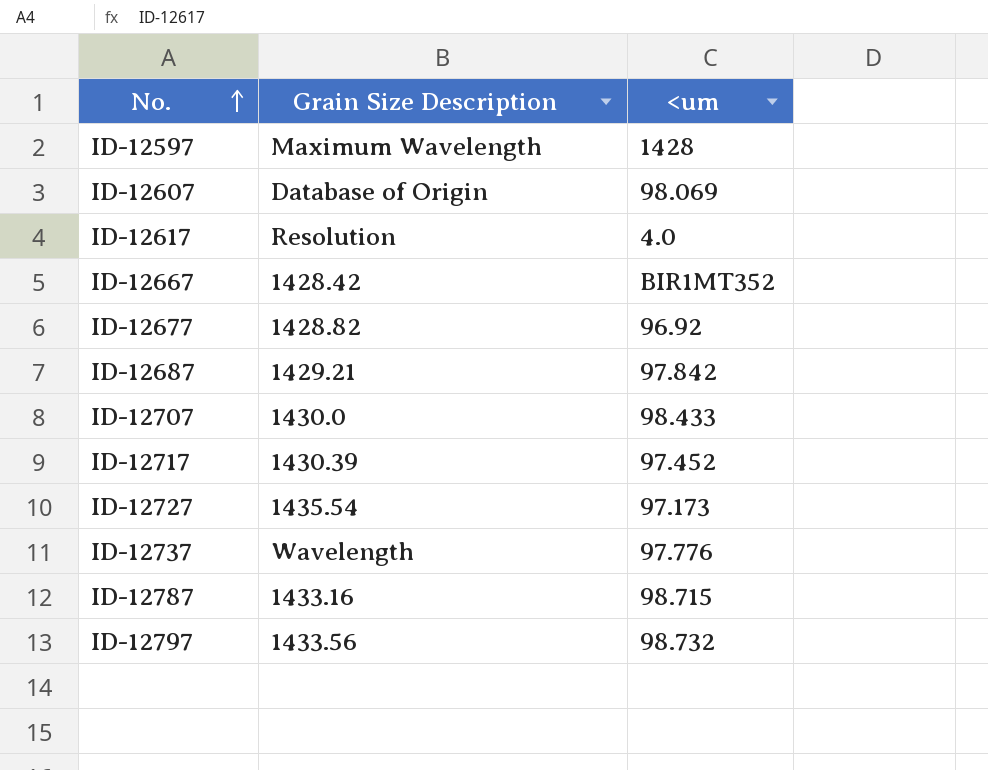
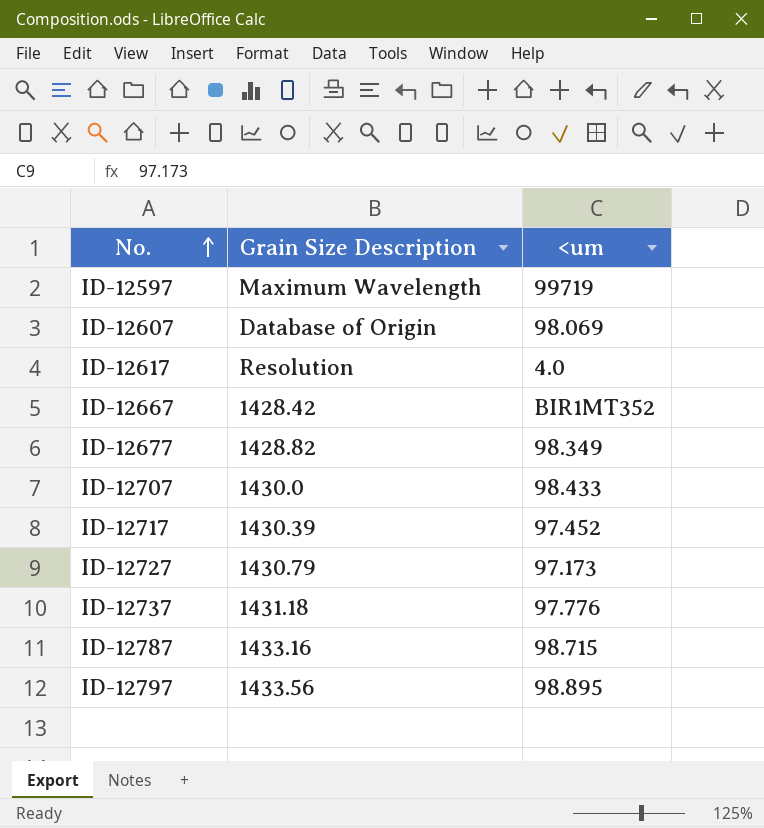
row ID-12687: 1429.21 | 97.842 -> none
ID-12597 | <um: 1428 -> 99719
ID-12677 | <um: 96.92 -> 98.349
ID-12727 | Grain Size Description: 1435.54 -> 1430.79
ID-12737 | Grain Size Description: Wavelength -> 1431.18
ID-12797 | <um: 98.732 -> 98.895

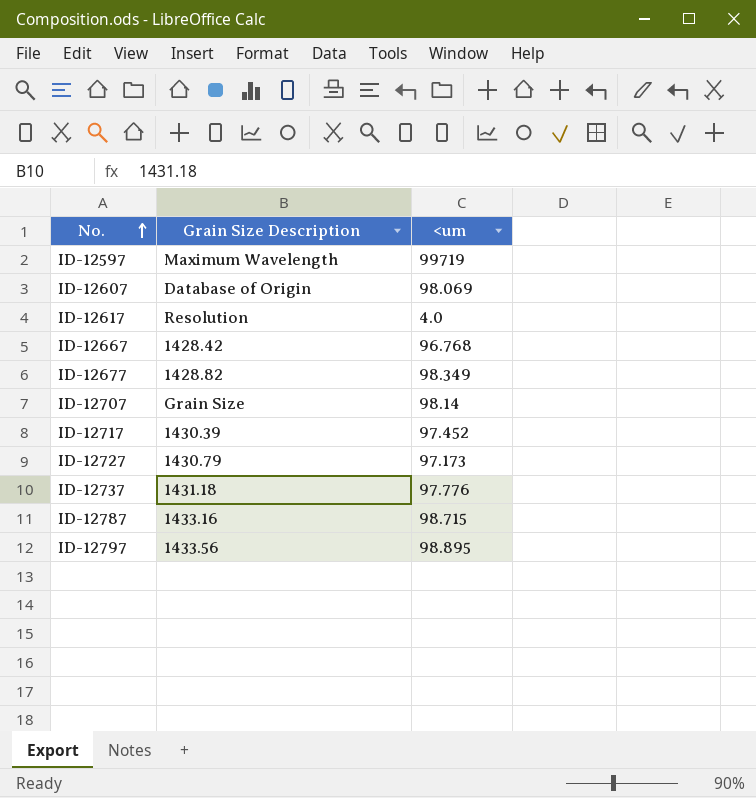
ID-12667 | <um: BIR1MT352 -> 96.768
ID-12707 | Grain Size Description: 1430.0 -> Grain Size
ID-12707 | <um: 98.433 -> 98.14

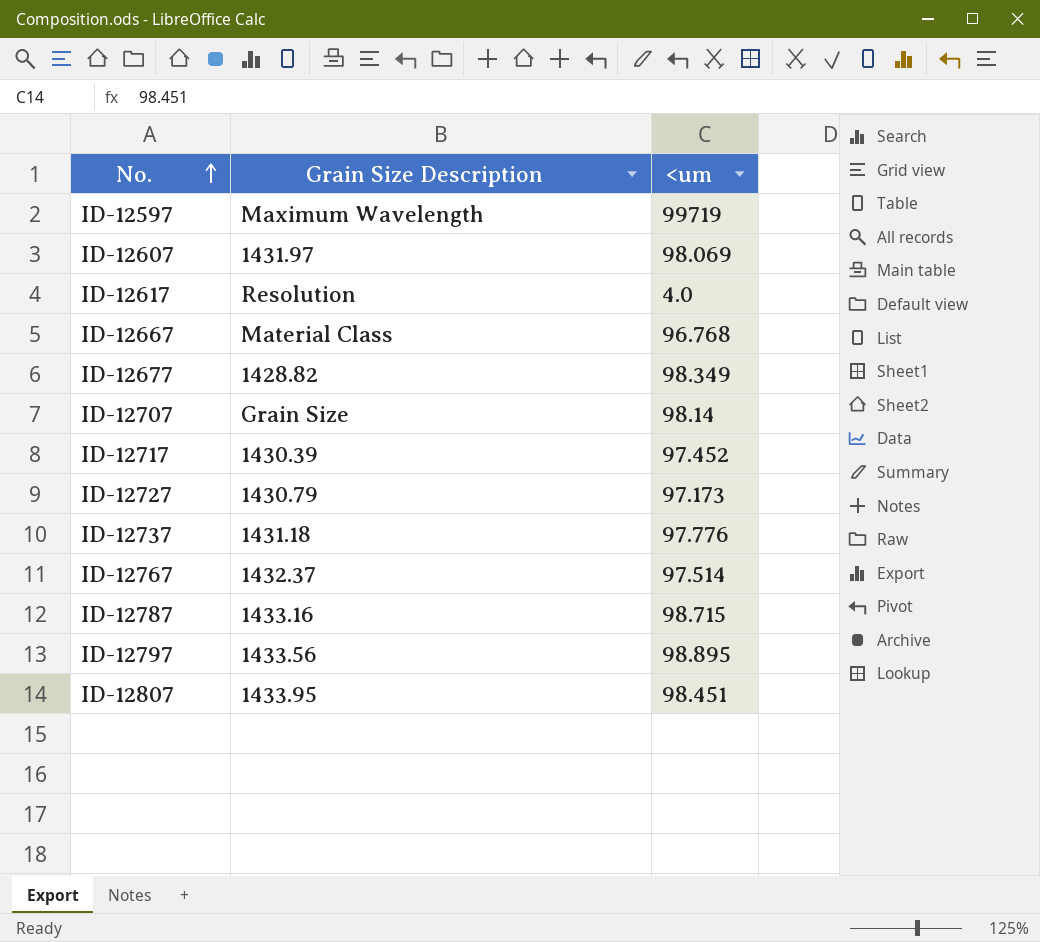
ID-12607 | Grain Size Description: Database of Origin -> 1431.97
ID-12667 | Grain Size Description: 1428.42 -> Material Class
row ID-12767: none -> 1432.37 | 97.514
row ID-12807: none -> 1433.95 | 98.451

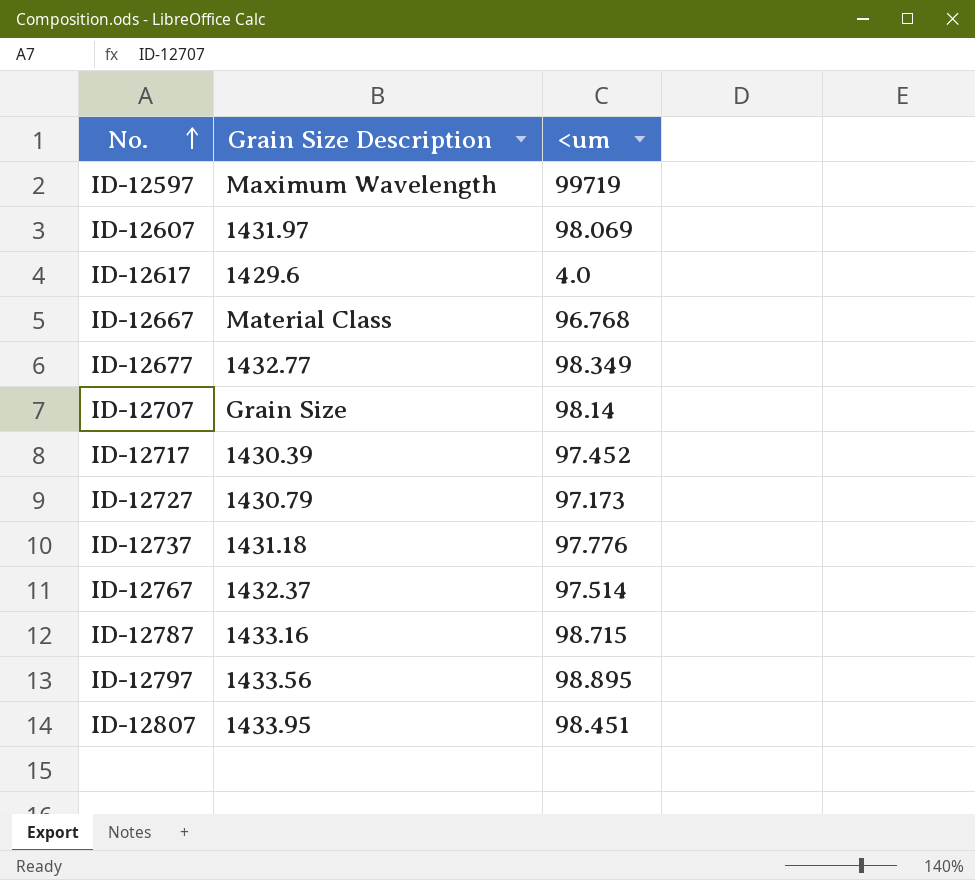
ID-12617 | Grain Size Description: Resolution -> 1429.6
ID-12677 | Grain Size Description: 1428.82 -> 1432.77

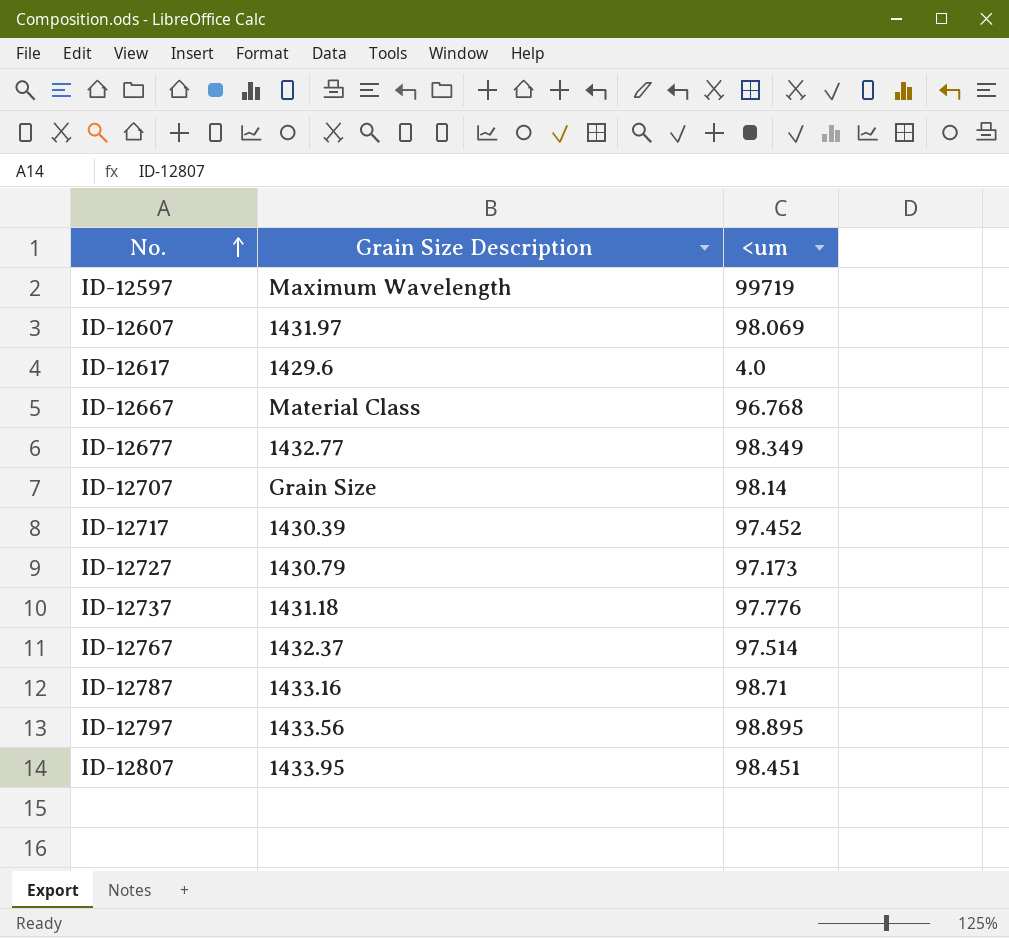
ID-12787 | <um: 98.715 -> 98.71

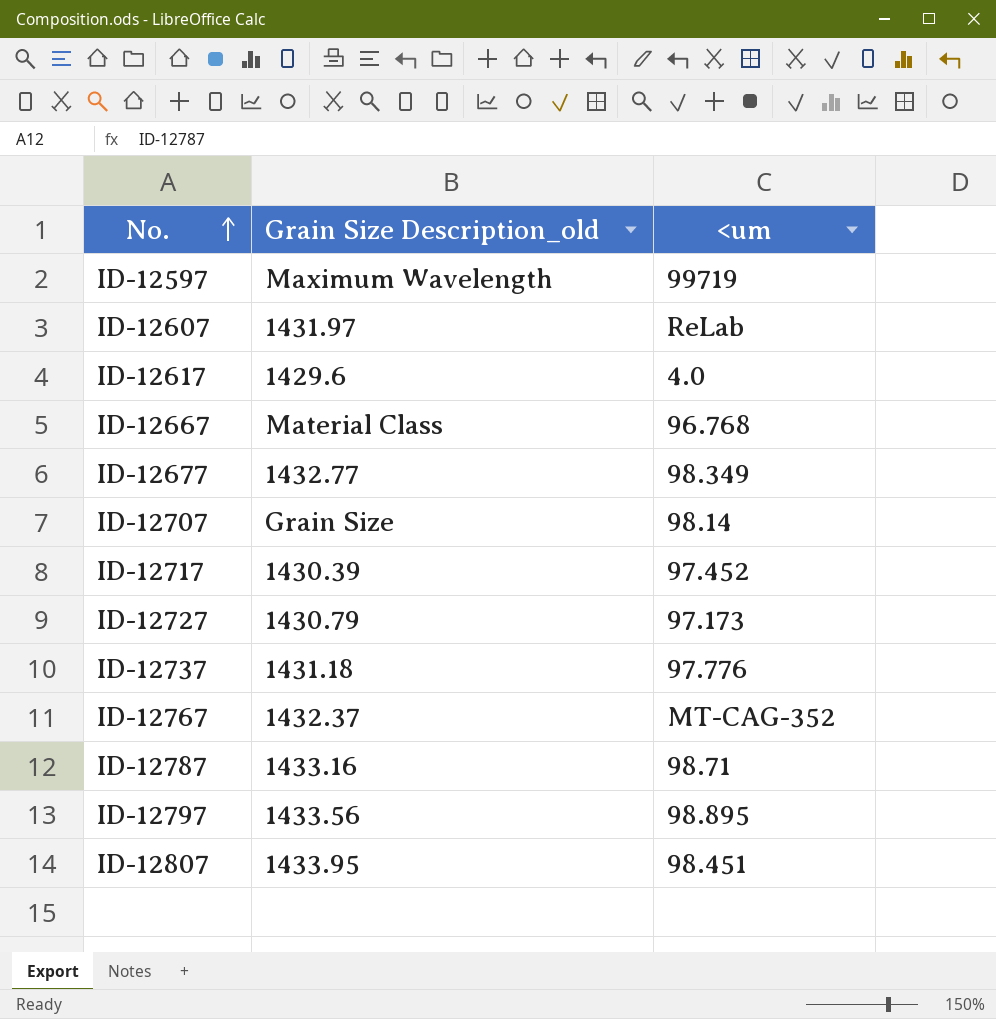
column name: Grain Size Description -> Grain Size Description_old
ID-12607 | <um: 98.069 -> ReLab
ID-12767 | <um: 97.514 -> MT-CAG-352

